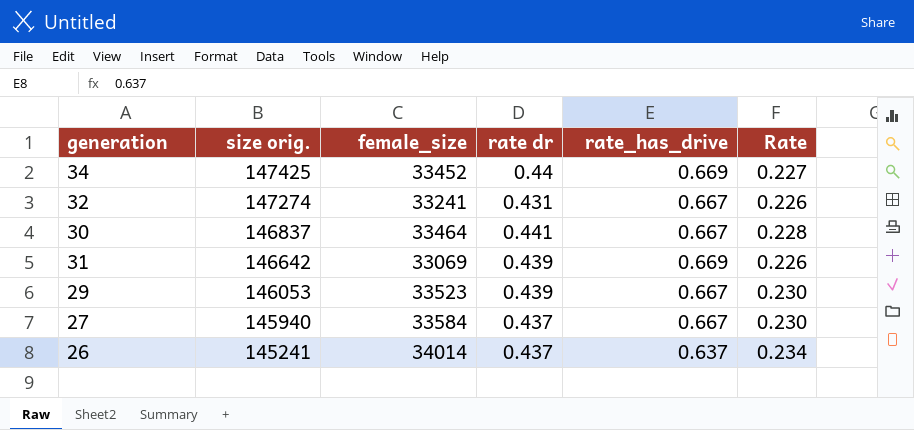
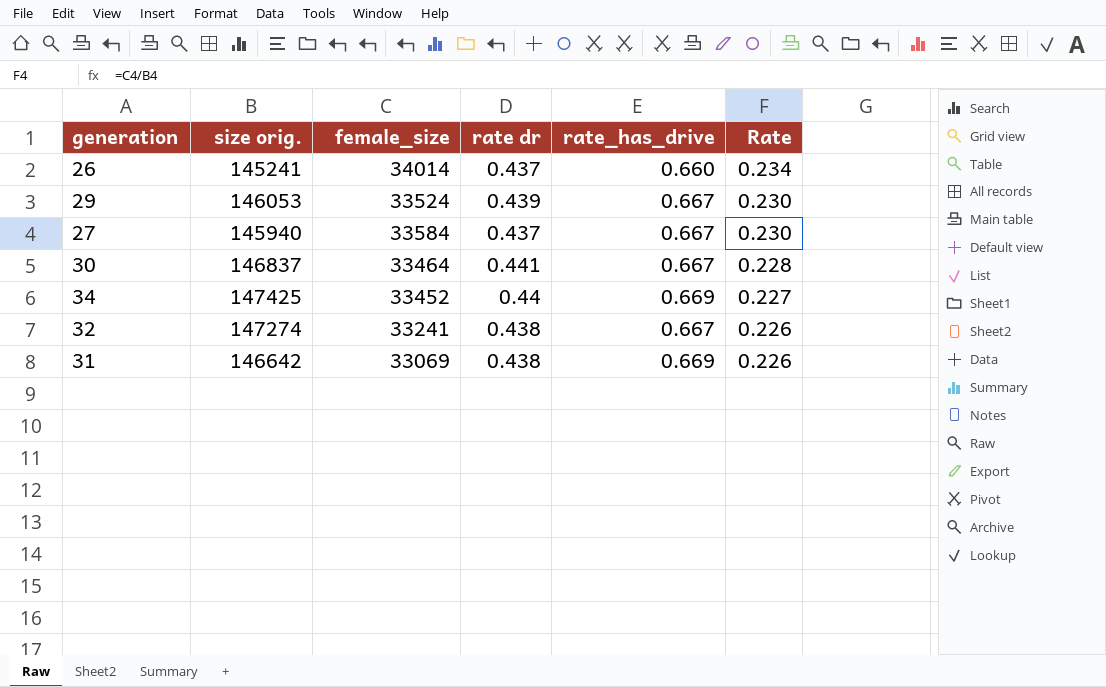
row order: size orig. descending -> Rate descending
26 | rate_has_drive: 0.637 -> 0.660
29 | female_size: 33523 -> 33524
32 | rate dr: 0.431 -> 0.438
31 | rate dr: 0.439 -> 0.438

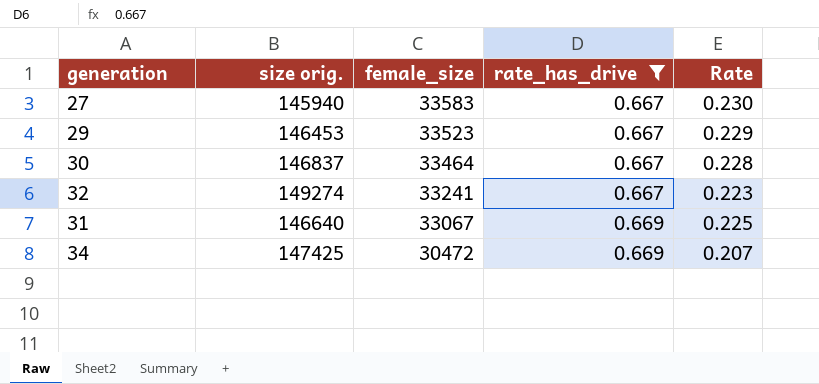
filter: none -> rate_has_drive != 0.660
row order: Rate descending -> female_size descending
column rate dr | position: 4 -> none
27 | female_size: 33584 -> 33583
29 | size orig.: 146053 -> 146453
29 | female_size: 33524 -> 33523
29 | Rate: 0.230 -> 0.229
32 | size orig.: 147274 -> 149274
32 | Rate: 0.226 -> 0.223
31 | size orig.: 146642 -> 146640
31 | female_size: 33069 -> 33067
31 | Rate: 0.226 -> 0.225
34 | female_size: 33452 -> 30472
34 | Rate: 0.227 -> 0.207

